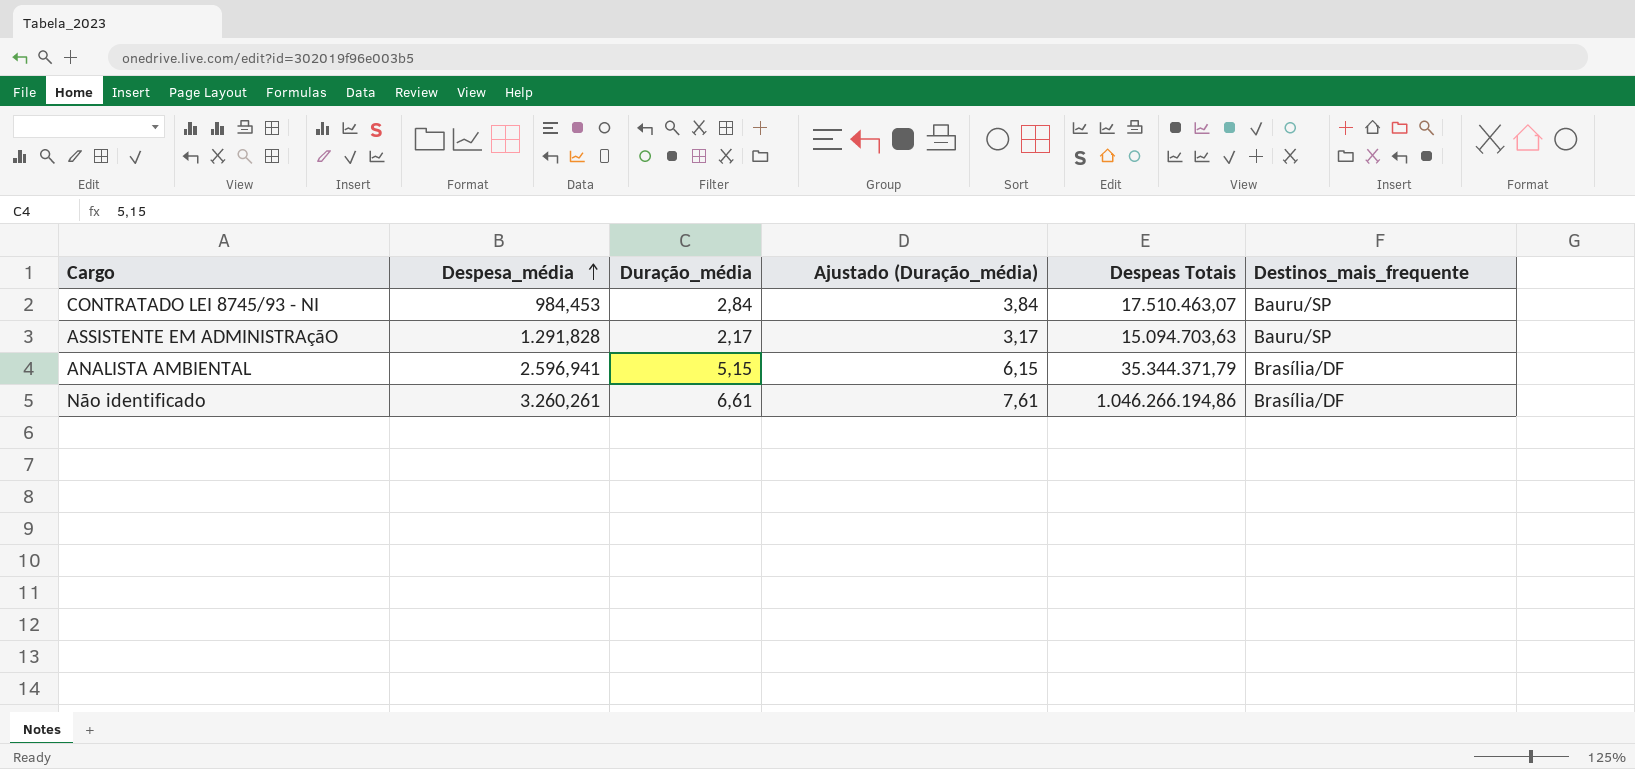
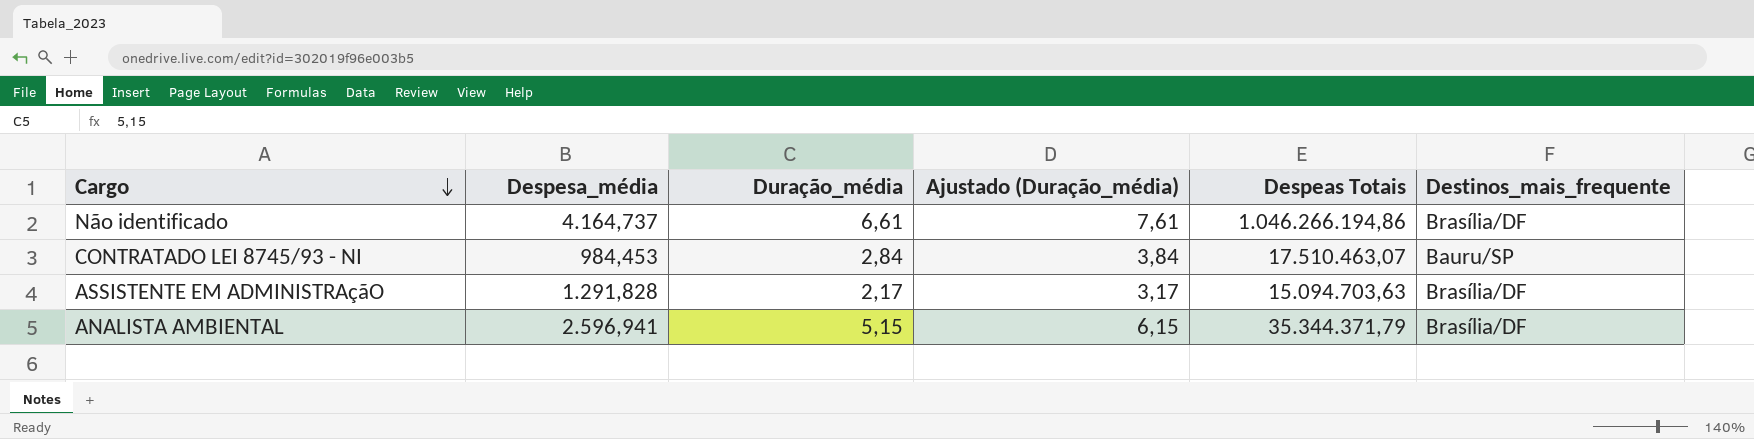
row order: Despesa_média ascending -> Cargo descending
Não identificado | Despesa_média: 3.260,261 -> 4.164,737
ASSISTENTE EM ADMINISTRAçãO | Destinos_mais_frequente: Bauru/SP -> Brasília/DF

